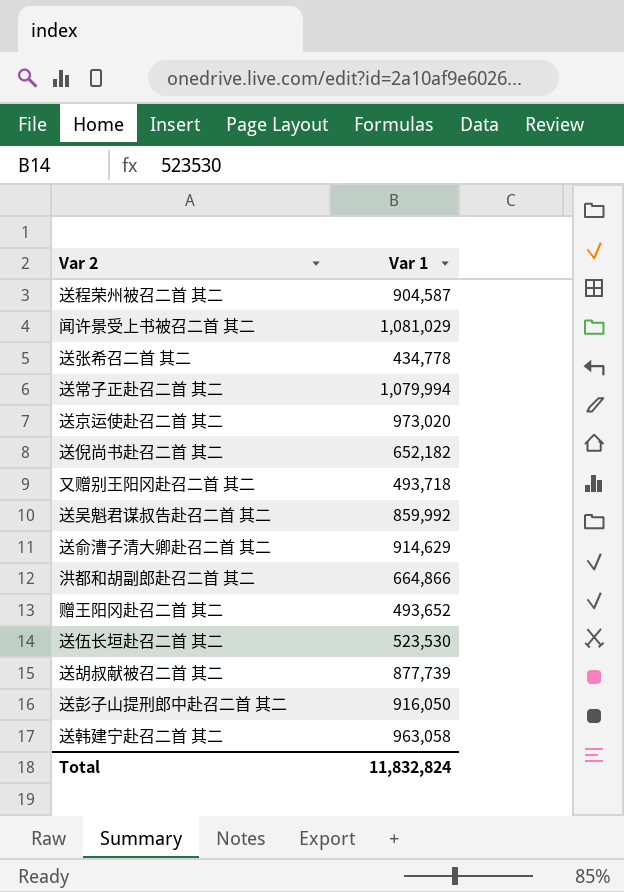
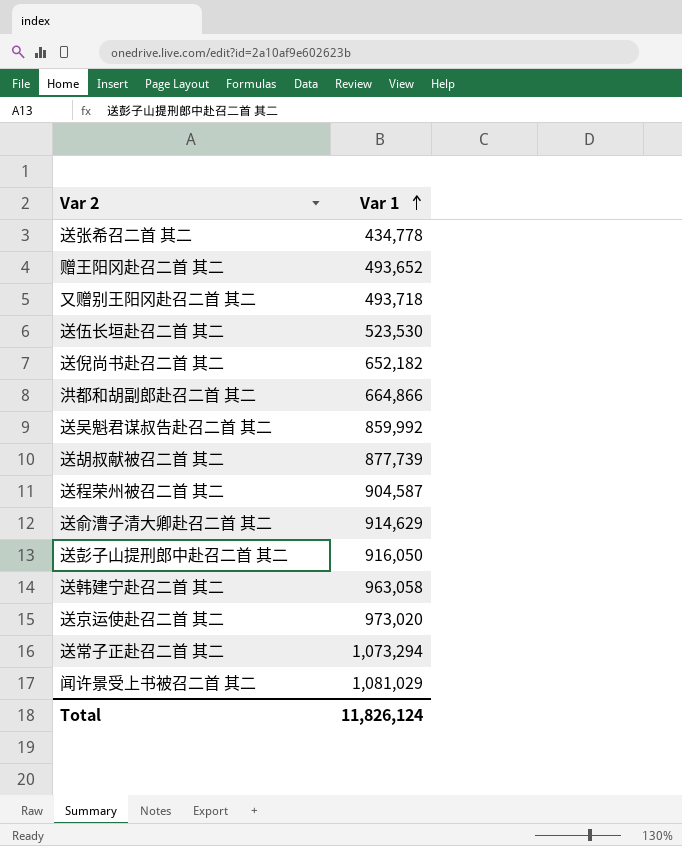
row order: none -> Var 1 ascending
送常子正赴召二首 其二 | Var 1: 1,079,994 -> 1,073,294
Total | Var 1: 11,832,824 -> 11,826,124

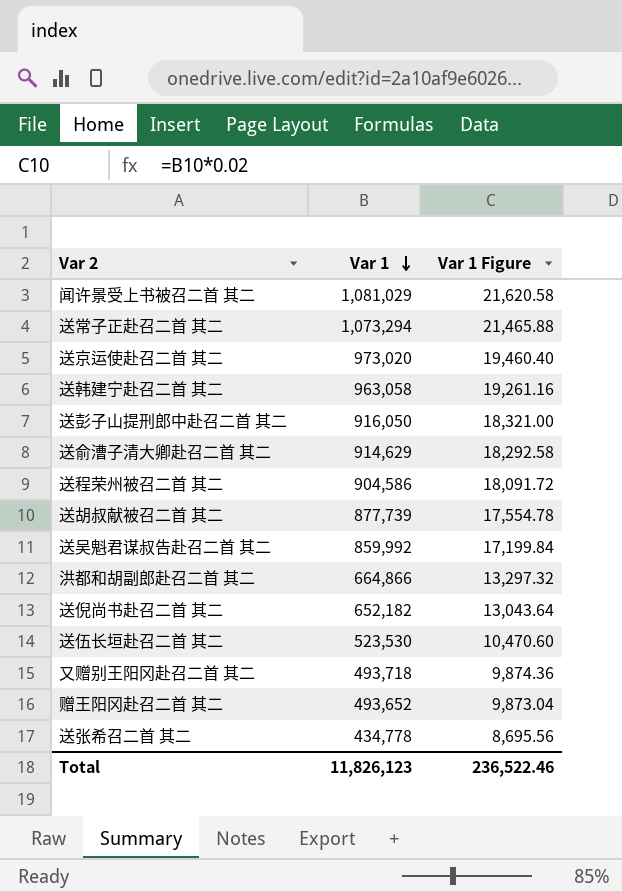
row order: Var 1 ascending -> Var 1 descending
column Var 1 Figure | formula: none -> [Var 1] * 0.02
送程荣州被召二首 其二 | Var 1: 904,587 -> 904,586
Total | Var 1: 11,826,124 -> 11,826,123

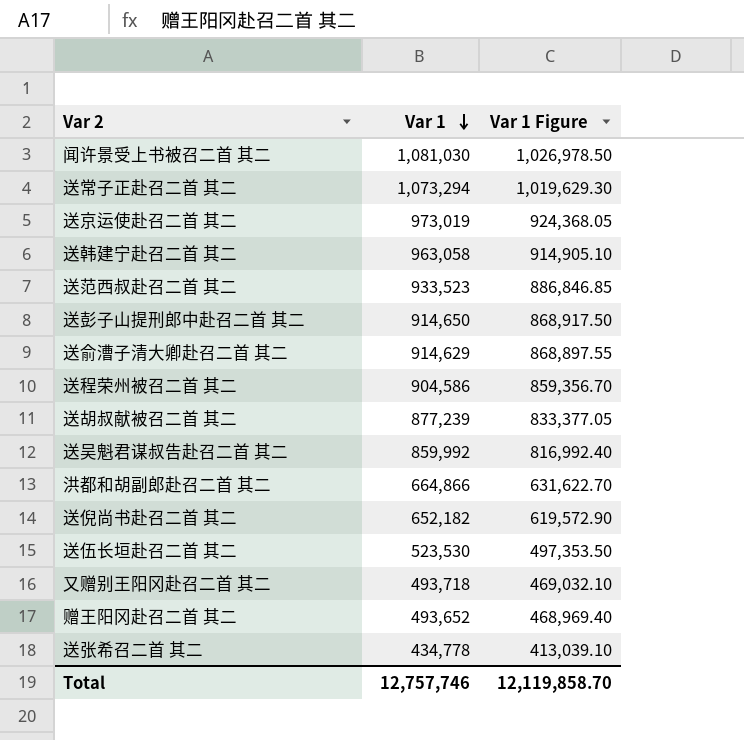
column Var 1 Figure | formula: [Var 1] * 0.02 -> [Var 1] * 0.95
闻许景受上书被召二首 其二 | Var 1: 1,081,029 -> 1,081,030
送京运使赴召二首 其二 | Var 1: 973,020 -> 973,019
row 送范西叔赴召二首 其二: none -> 933,523 | 886,846.85
送彭子山提刑郎中赴召二首 其二 | Var 1: 916,050 -> 914,650
送胡叔献被召二首 其二 | Var 1: 877,739 -> 877,239
Total | Var 1: 11,826,123 -> 12,757,746
Total | Var 1 Figure: 236,522.46 -> 12,119,858.70

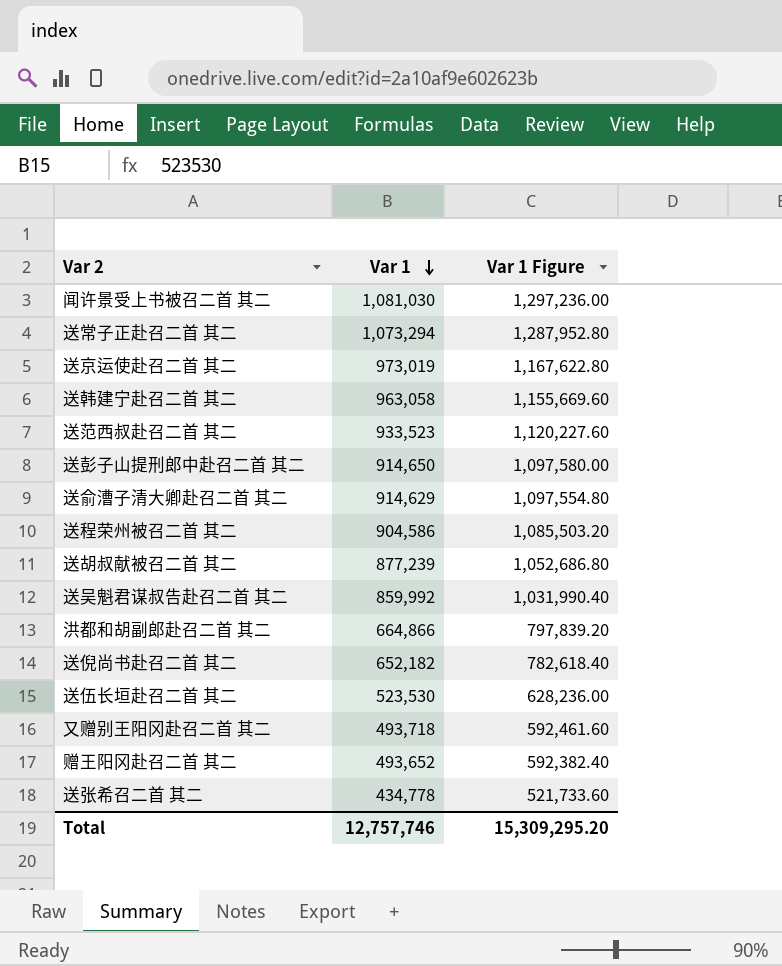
column Var 1 Figure | formula: [Var 1] * 0.95 -> [Var 1] * 1.2
Total | Var 1 Figure: 12,119,858.70 -> 15,309,295.20

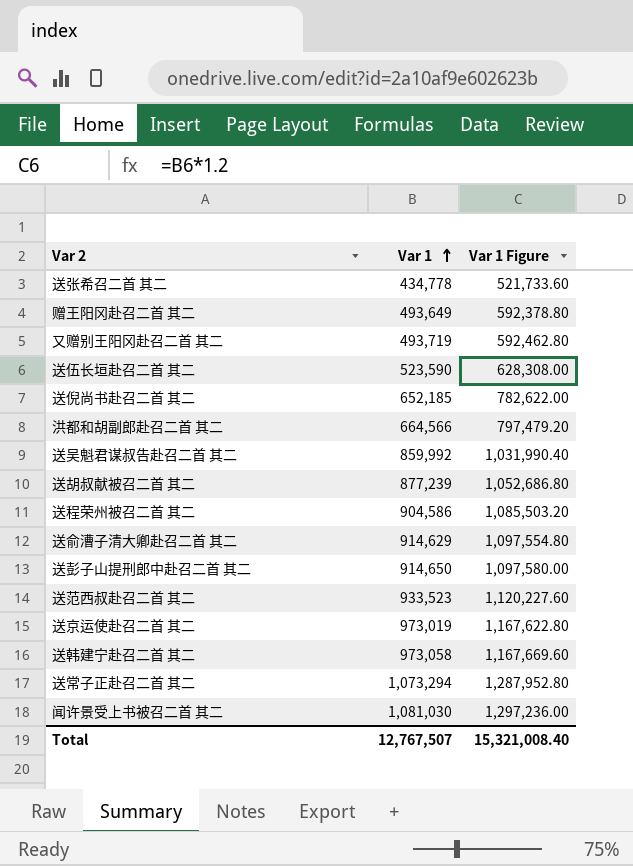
row order: Var 1 descending -> Var 1 ascending
赠王阳冈赴召二首 其二 | Var 1: 493,652 -> 493,649
赠王阳冈赴召二首 其二 | Var 1 Figure: 592,382.40 -> 592,378.80
又赠别王阳冈赴召二首 其二 | Var 1: 493,718 -> 493,719
又赠别王阳冈赴召二首 其二 | Var 1 Figure: 592,461.60 -> 592,462.80
送伍长垣赴召二首 其二 | Var 1: 523,530 -> 523,590
送伍长垣赴召二首 其二 | Var 1 Figure: 628,236.00 -> 628,308.00
送倪尚书赴召二首 其二 | Var 1: 652,182 -> 652,185
送倪尚书赴召二首 其二 | Var 1 Figure: 782,618.40 -> 782,622.00
洪都和胡副郎赴召二首 其二 | Var 1: 664,866 -> 664,566
洪都和胡副郎赴召二首 其二 | Var 1 Figure: 797,839.20 -> 797,479.20
送韩建宁赴召二首 其二 | Var 1: 963,058 -> 973,058
送韩建宁赴召二首 其二 | Var 1 Figure: 1,155,669.60 -> 1,167,669.60
Total | Var 1: 12,757,746 -> 12,767,507
Total | Var 1 Figure: 15,309,295.20 -> 15,321,008.40

